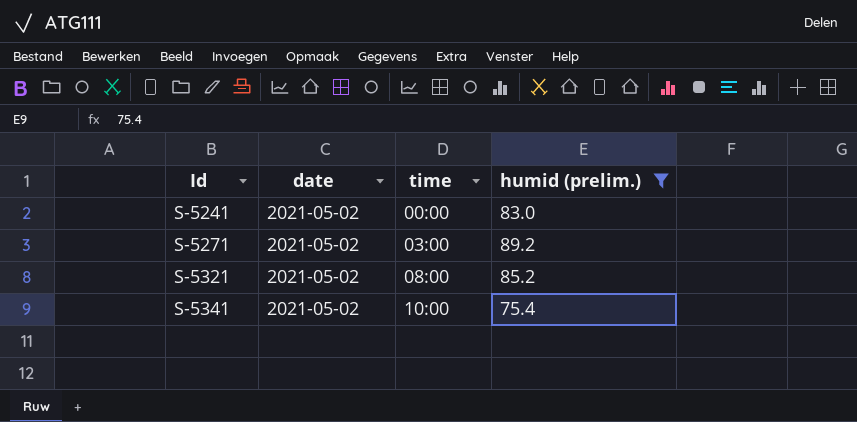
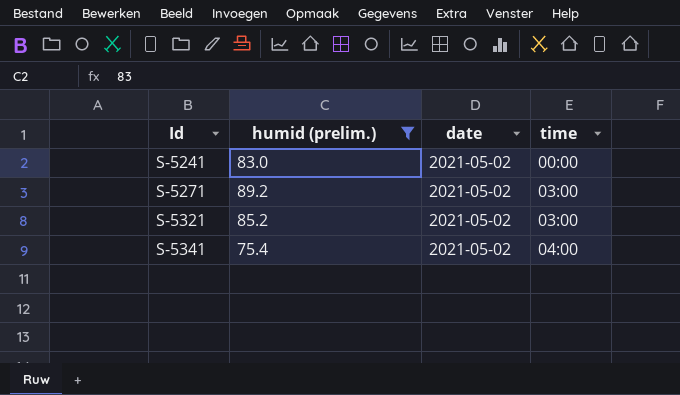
column humid (prelim.) | position: 4 -> 2
S-5321 | time: 08:00 -> 03:00
S-5341 | time: 10:00 -> 04:00

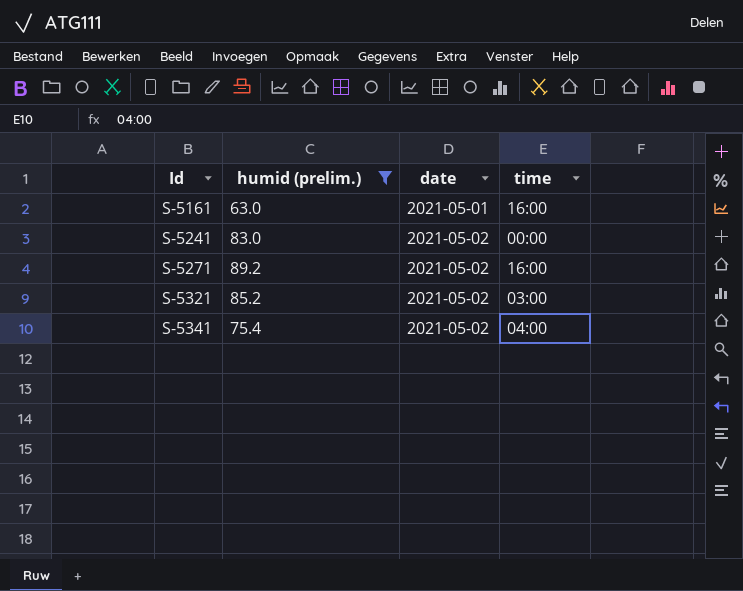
row S-5161: none -> 63.0 | 2021-05-01 | 16:00
S-5271 | time: 03:00 -> 16:00

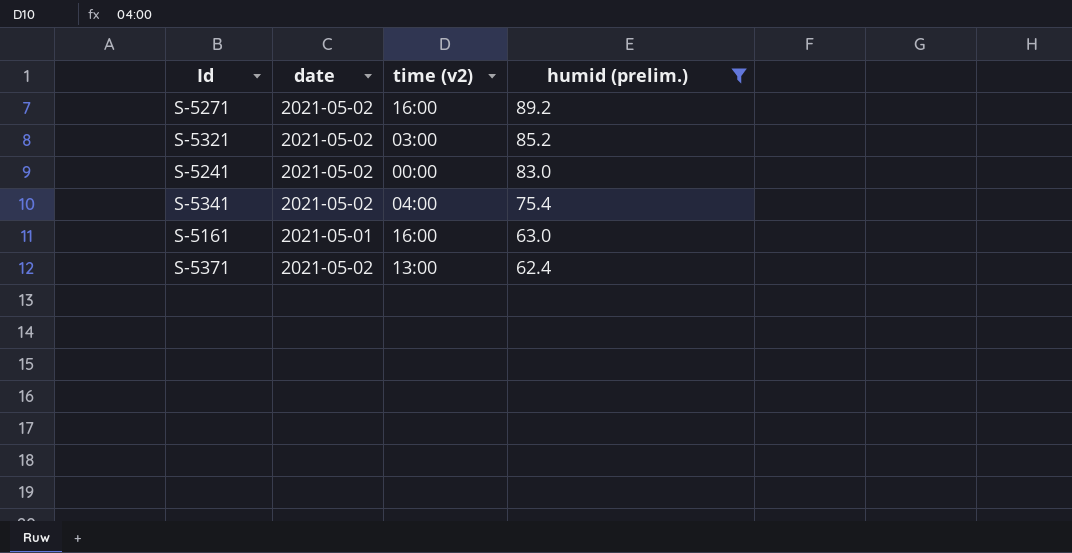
row order: Id ascending -> humid (prelim.) descending
column name: time -> time (v2)
column humid (prelim.) | position: 2 -> 4
row S-5371: none -> 2021-05-02 | 13:00 | 62.4

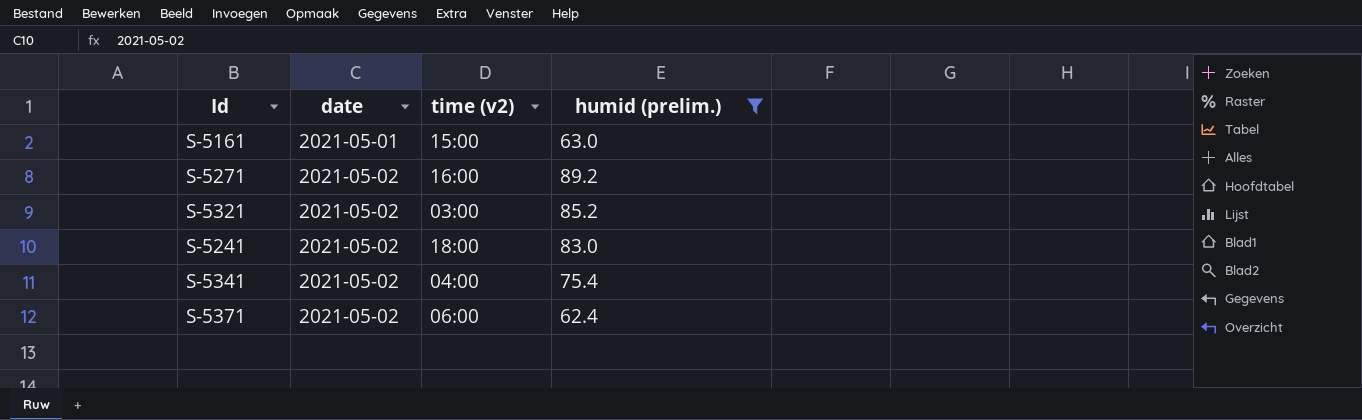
row order: humid (prelim.) descending -> date ascending
S-5161 | time (v2): 16:00 -> 15:00
S-5241 | time (v2): 00:00 -> 18:00
S-5371 | time (v2): 13:00 -> 06:00

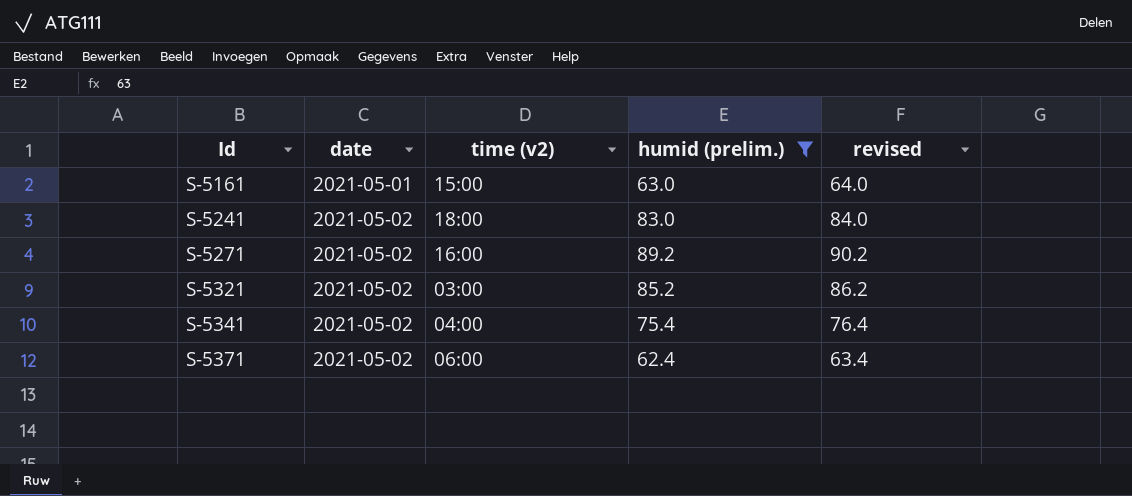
row order: date ascending -> Id ascending
column revised | formula: none -> [humid (prelim.)] + 1

